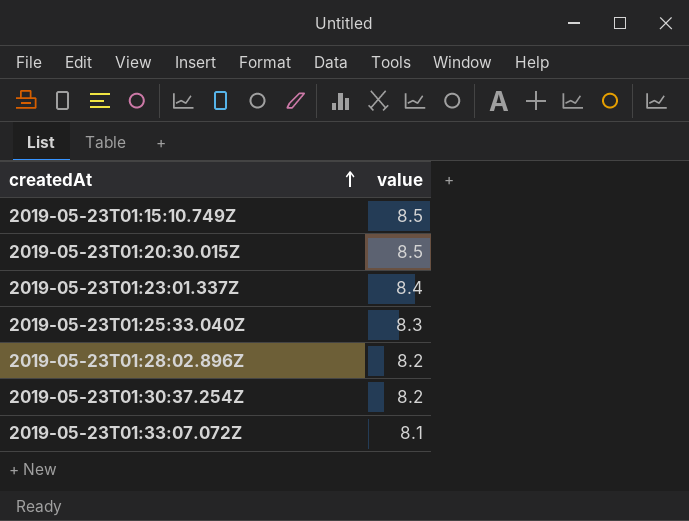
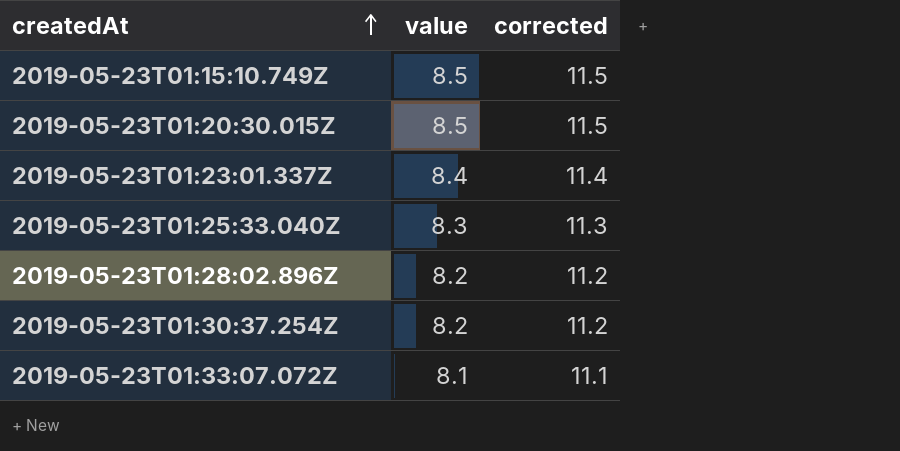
column corrected | formula: none -> [value] + 3

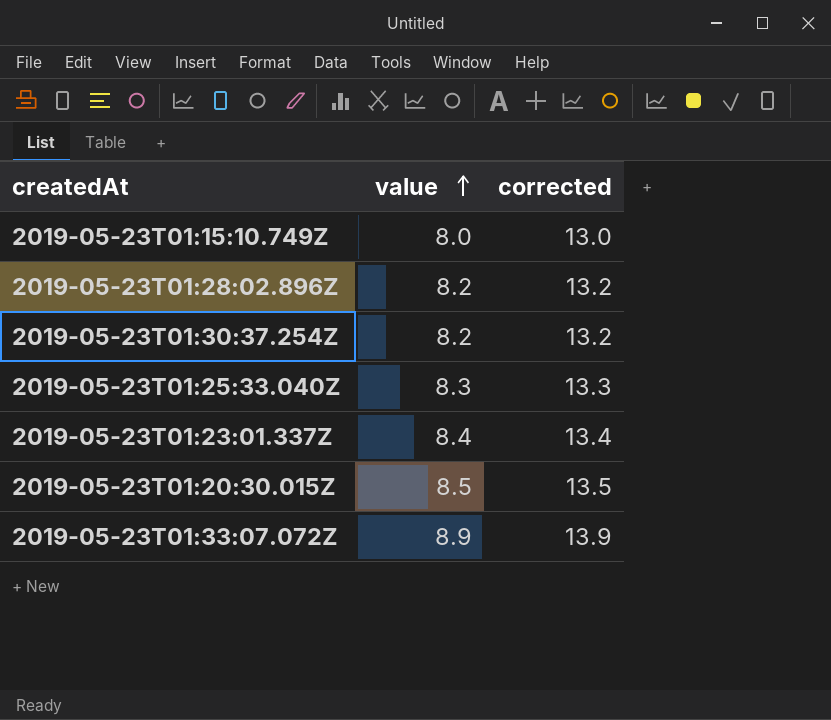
row order: createdAt ascending -> value ascending
column corrected | formula: [value] + 3 -> [value] + 5
2019-05-23T01:15:10.749Z | value: 8.5 -> 8.0
2019-05-23T01:33:07.072Z | value: 8.1 -> 8.9

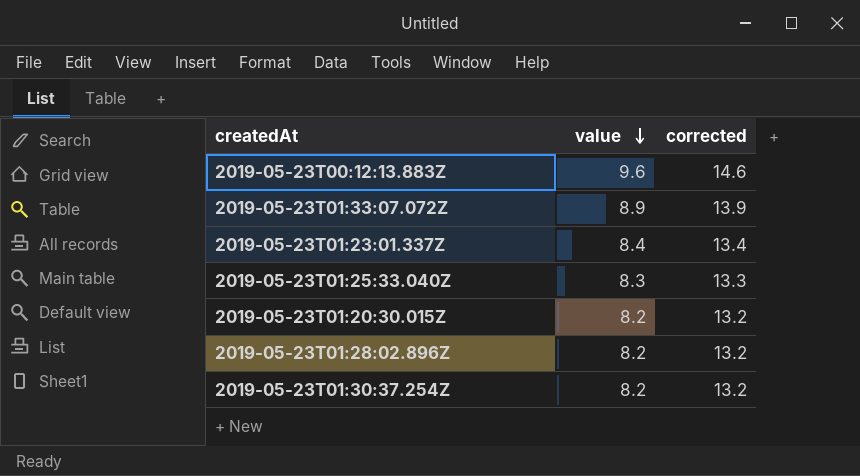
row order: value ascending -> value descending
row 2019-05-23T01:15:10.749Z: 8.0 | 13.0 -> none
row 2019-05-23T00:12:13.883Z: none -> 9.6 | 14.6
2019-05-23T01:20:30.015Z | value: 8.5 -> 8.2
2019-05-23T01:20:30.015Z | corrected: 13.5 -> 13.2

